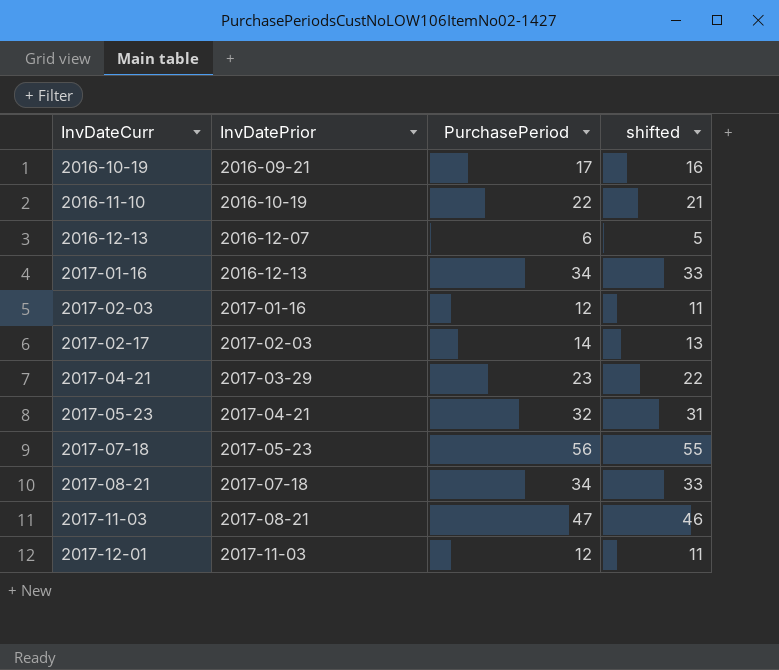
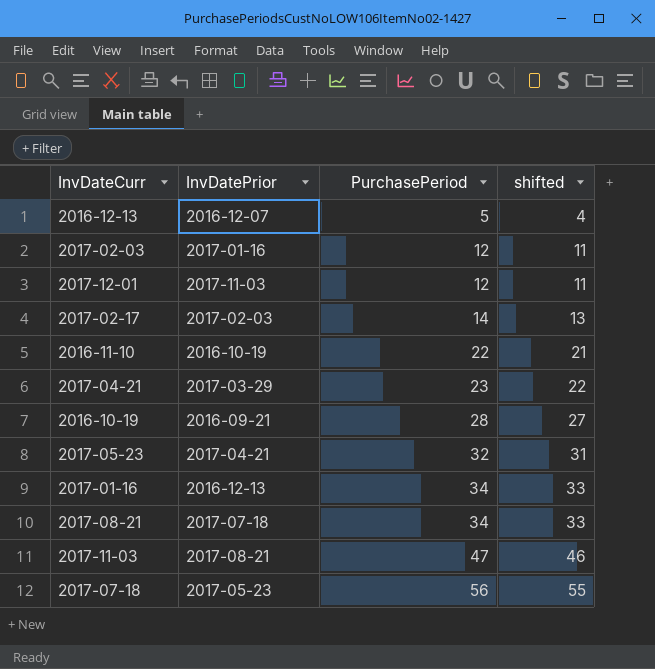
row order: InvDateCurr ascending -> PurchasePeriod ascending
2016-12-13 | PurchasePeriod: 6 -> 5
2016-12-13 | shifted: 5 -> 4
2016-10-19 | PurchasePeriod: 17 -> 28
2016-10-19 | shifted: 16 -> 27

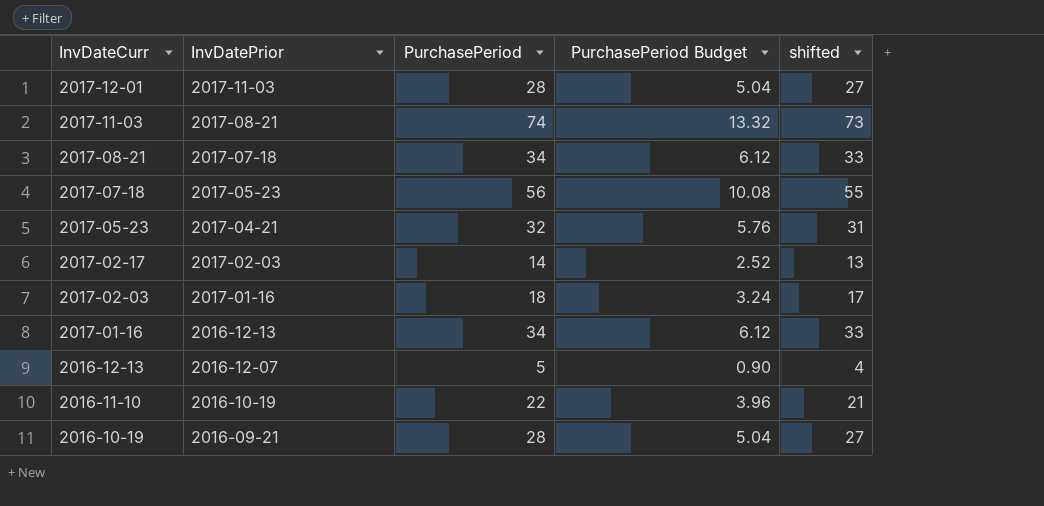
row order: PurchasePeriod ascending -> InvDateCurr descending
column PurchasePeriod Budget | formula: none -> [PurchasePeriod] * 0.18
row 2017-04-21: 2017-03-29 | 23 | 22 -> none
2017-12-01 | PurchasePeriod: 12 -> 28
2017-12-01 | shifted: 11 -> 27
2017-11-03 | PurchasePeriod: 47 -> 74
2017-11-03 | shifted: 46 -> 73
2017-02-03 | PurchasePeriod: 12 -> 18
2017-02-03 | shifted: 11 -> 17

